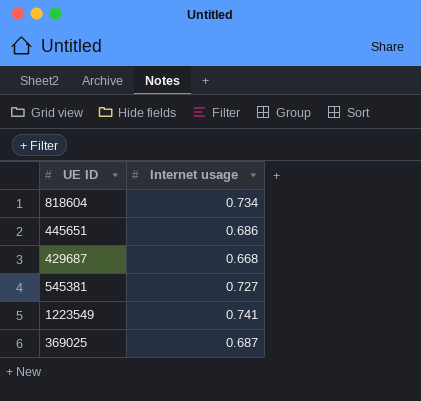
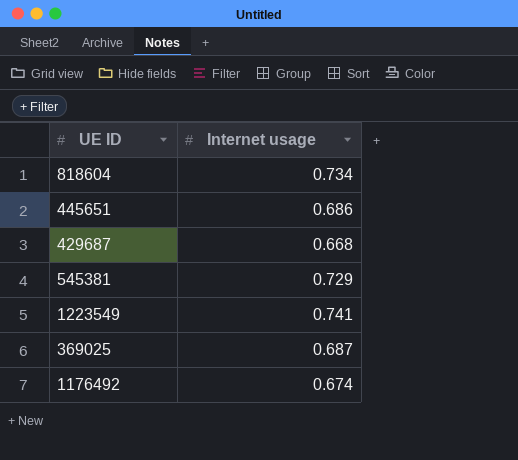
545381 | Internet usage: 0.727 -> 0.729
row 1176492: none -> 0.674

